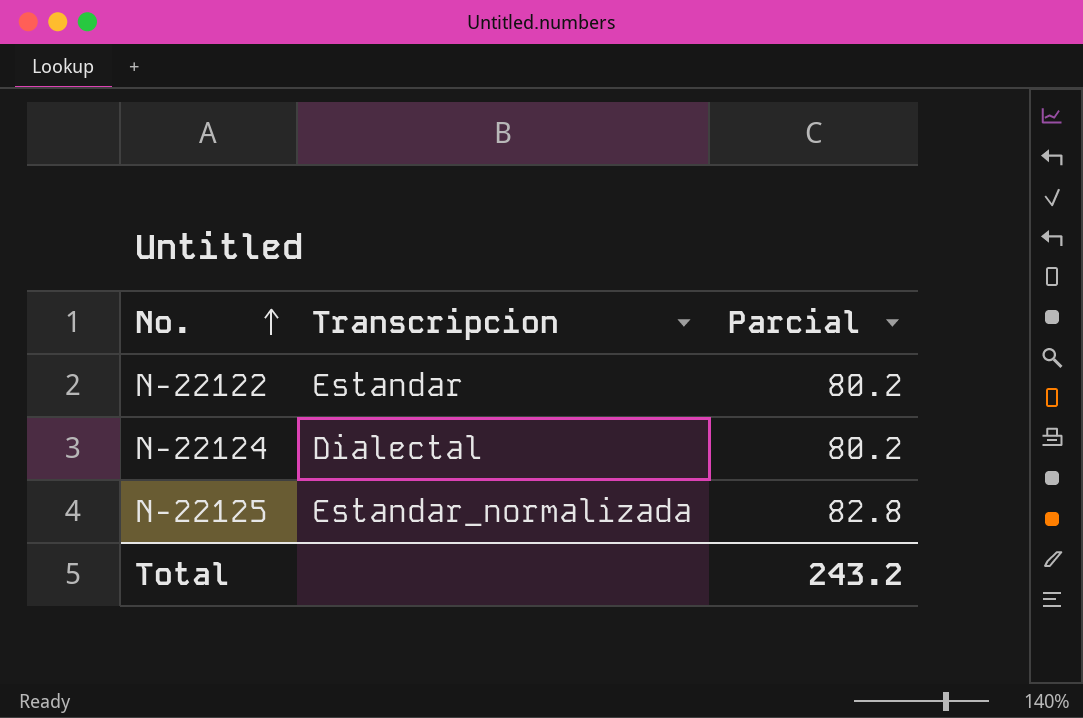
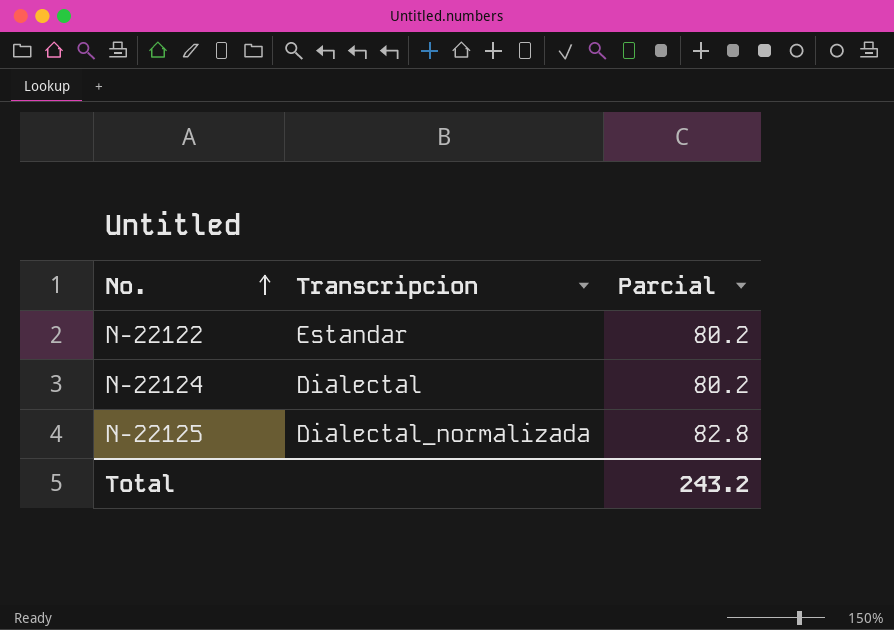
N-22125 | Transcripcion: Estandar_normalizada -> Dialectal_normalizada

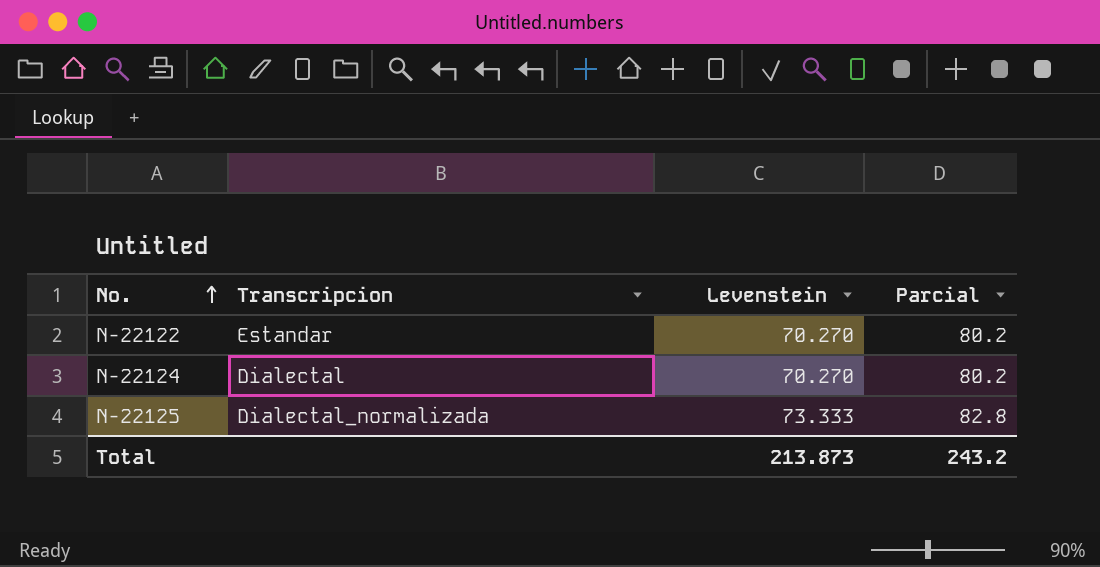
column Levenstein | position: none -> 3

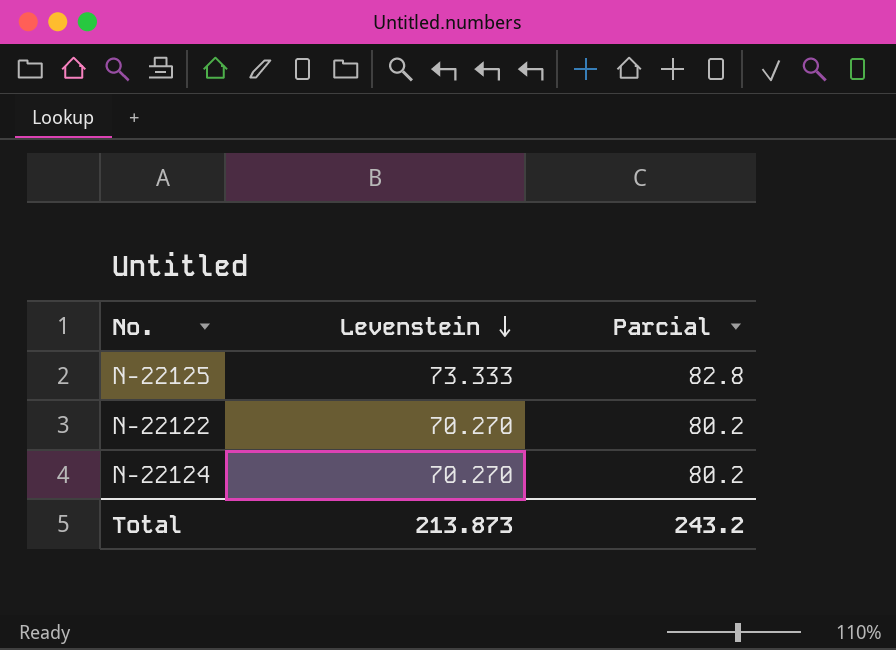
row order: No. ascending -> Levenstein descending
column Transcripcion | position: 2 -> none

